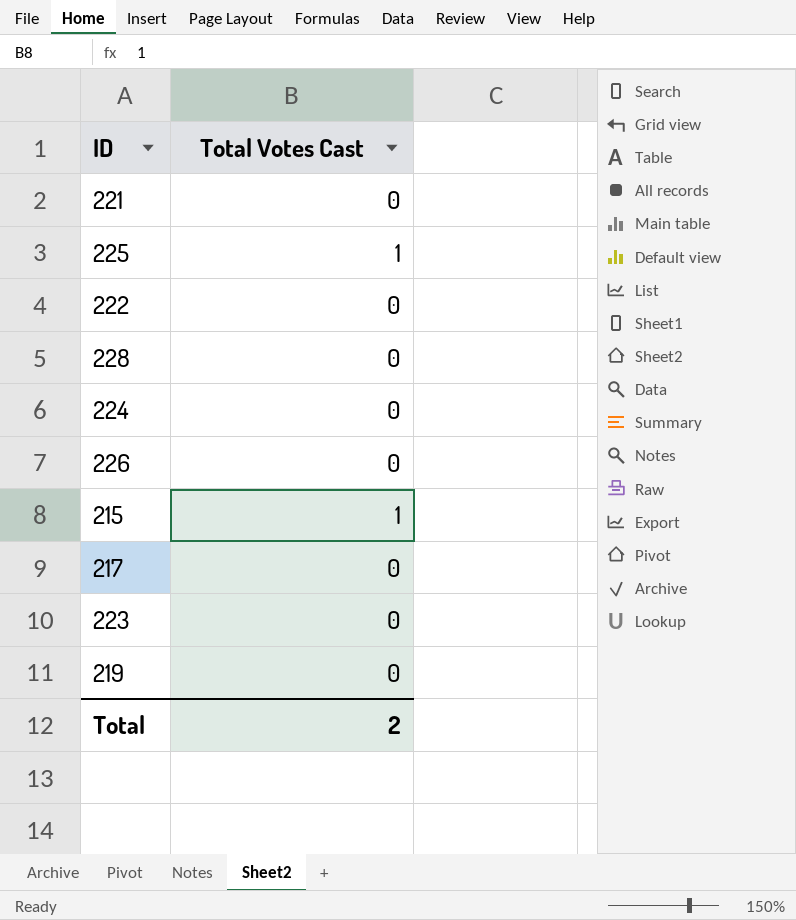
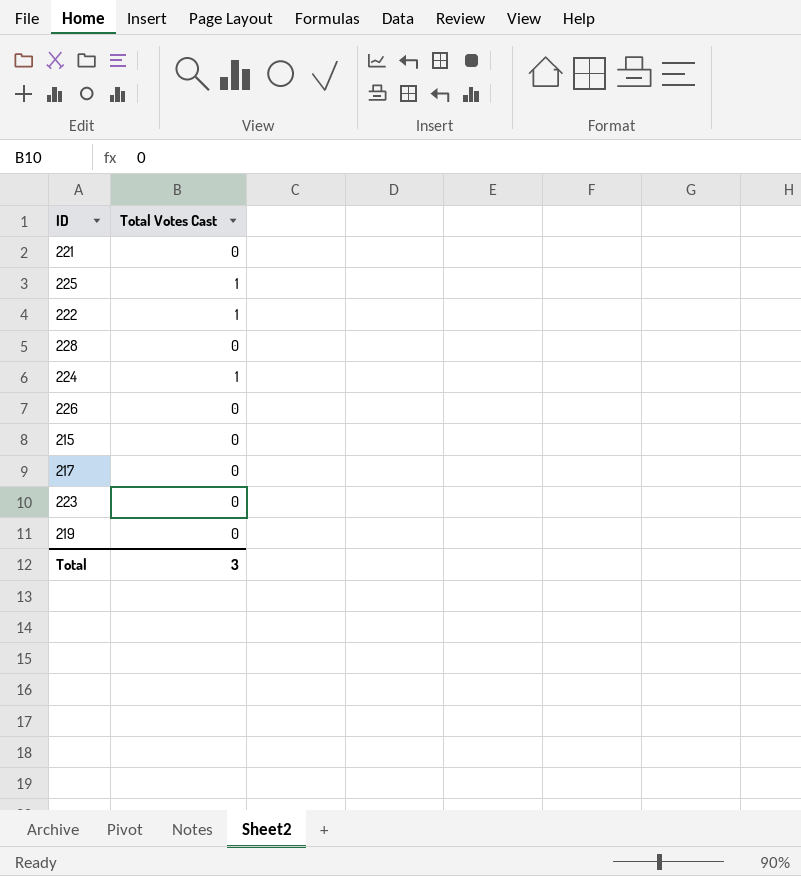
222 | Total Votes Cast: 0 -> 1
224 | Total Votes Cast: 0 -> 1
215 | Total Votes Cast: 1 -> 0
Total | Total Votes Cast: 2 -> 3

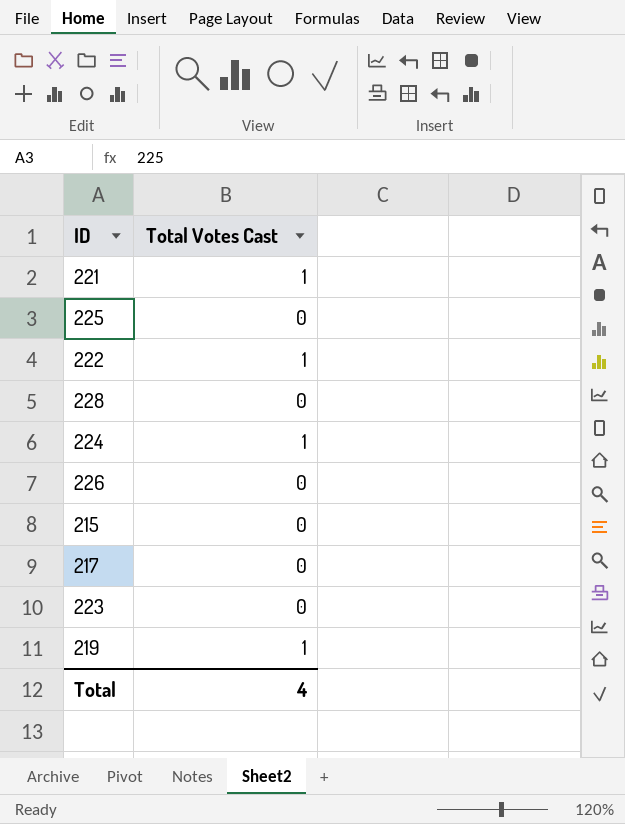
221 | Total Votes Cast: 0 -> 1
225 | Total Votes Cast: 1 -> 0
219 | Total Votes Cast: 0 -> 1
Total | Total Votes Cast: 3 -> 4

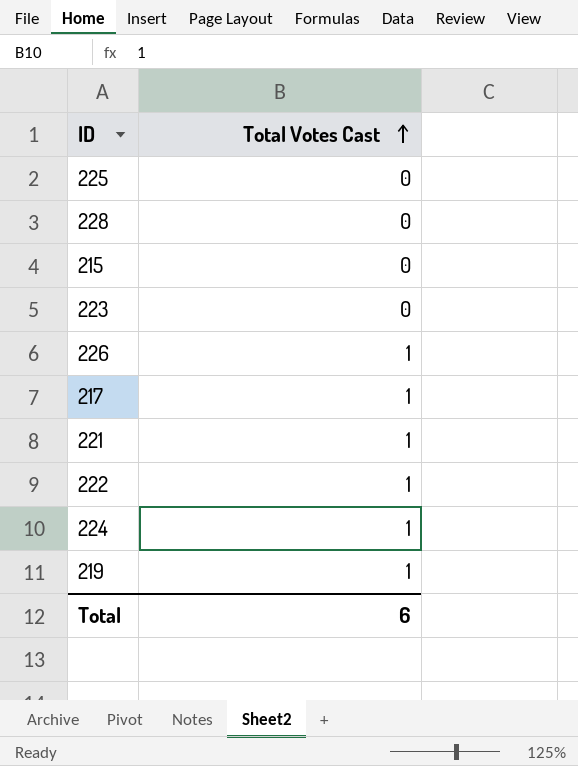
row order: none -> Total Votes Cast ascending
226 | Total Votes Cast: 0 -> 1
217 | Total Votes Cast: 0 -> 1
Total | Total Votes Cast: 4 -> 6

